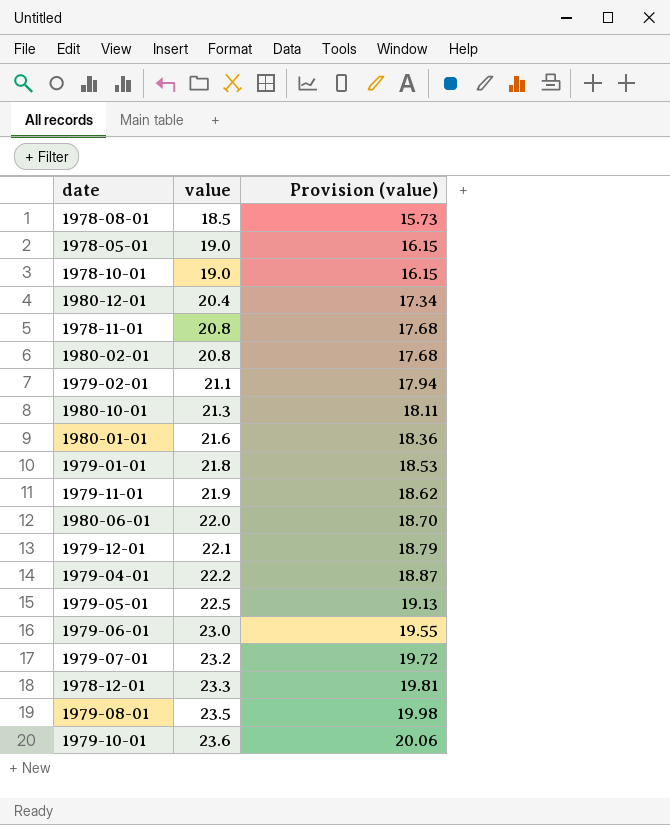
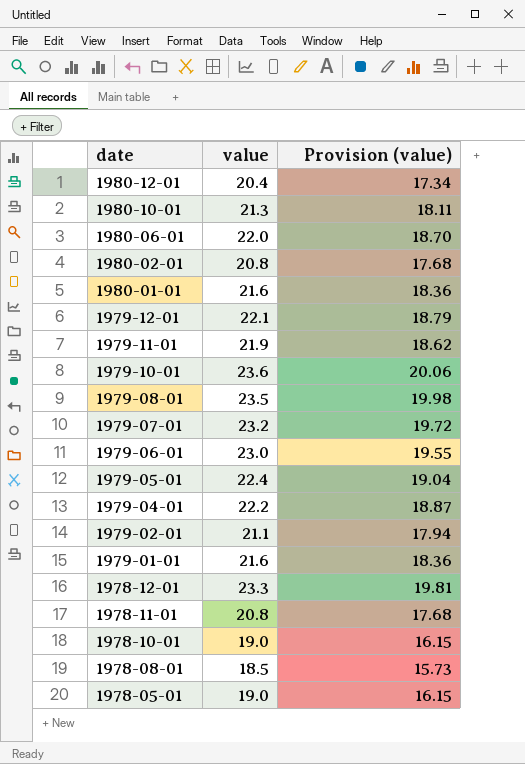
row order: value ascending -> date descending
1979-05-01 | value: 22.5 -> 22.4
1979-05-01 | Provision (value): 19.13 -> 19.04
1979-01-01 | value: 21.8 -> 21.6
1979-01-01 | Provision (value): 18.53 -> 18.36

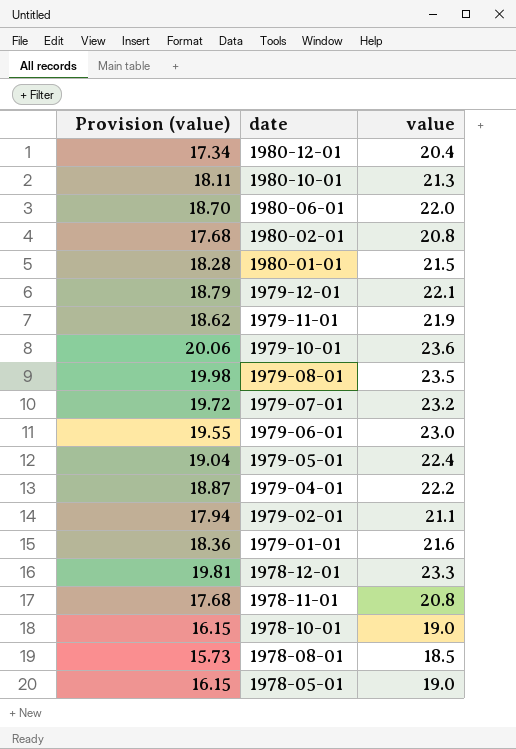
column Provision (value) | position: 3 -> 1
1980-01-01 | Provision (value): 18.36 -> 18.28
1980-01-01 | value: 21.6 -> 21.5

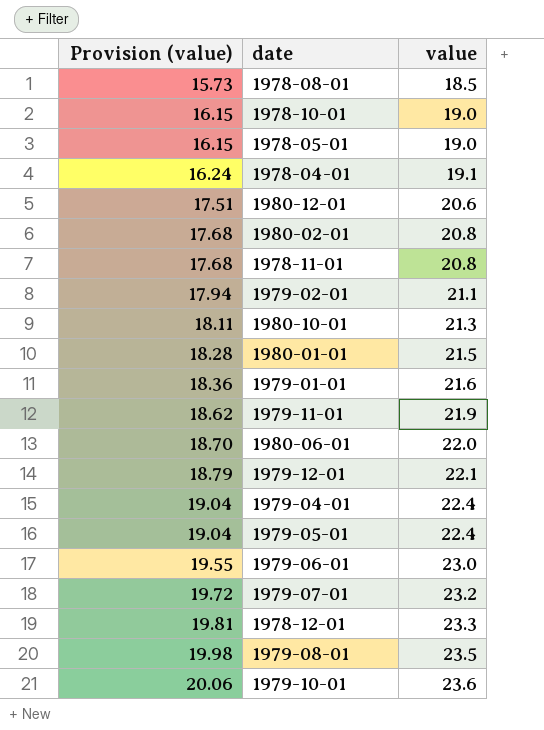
row order: date descending -> Provision (value) ascending
row 1978-04-01: none -> 16.24 | 19.1
1980-12-01 | Provision (value): 17.34 -> 17.51
1980-12-01 | value: 20.4 -> 20.6
1979-04-01 | Provision (value): 18.87 -> 19.04
1979-04-01 | value: 22.2 -> 22.4

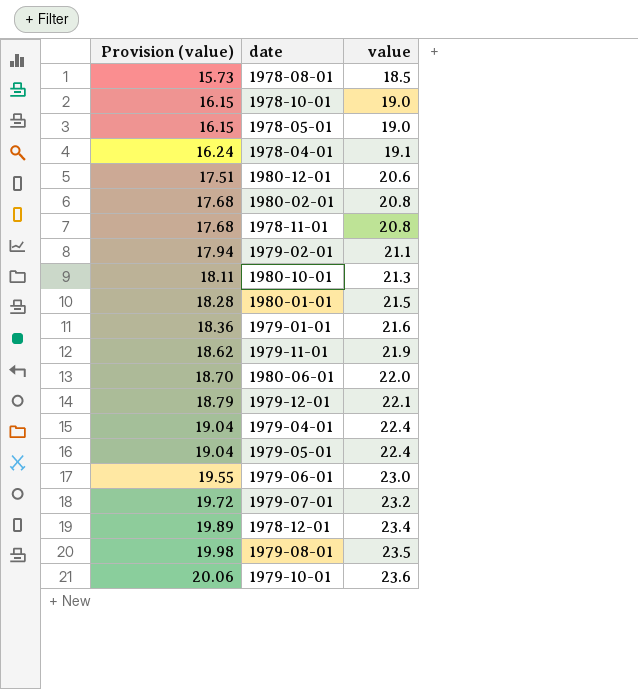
1978-12-01 | Provision (value): 19.81 -> 19.89
1978-12-01 | value: 23.3 -> 23.4

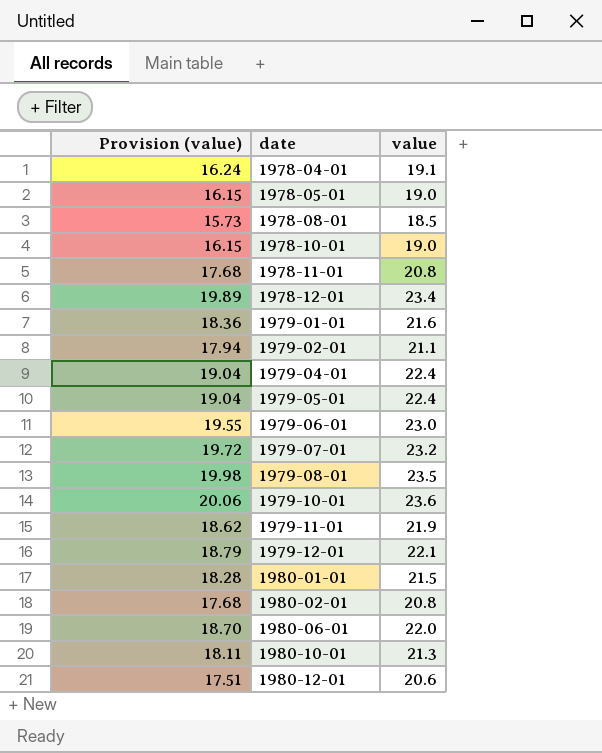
row order: Provision (value) ascending -> date ascending

